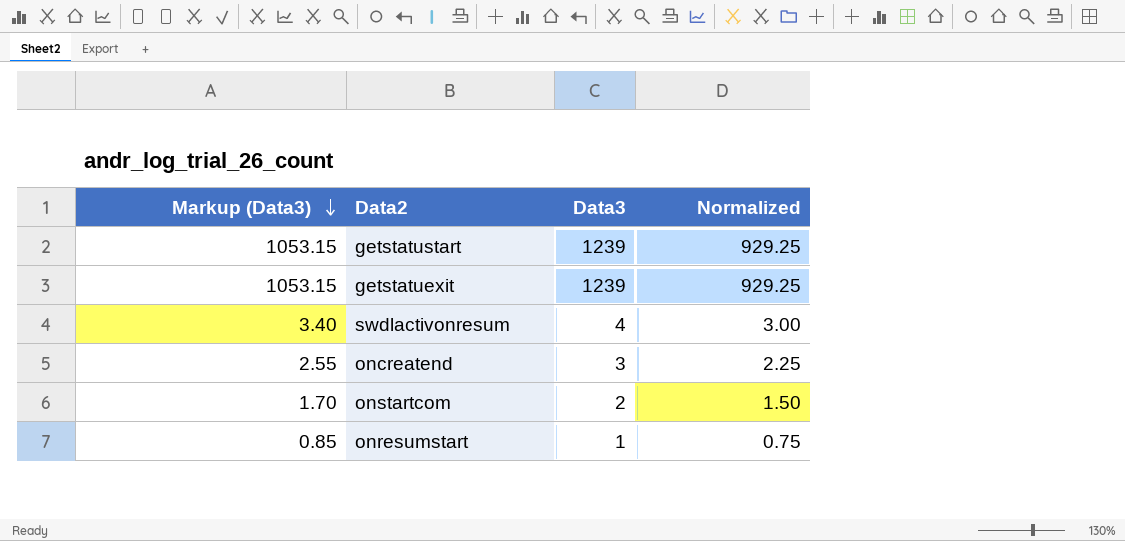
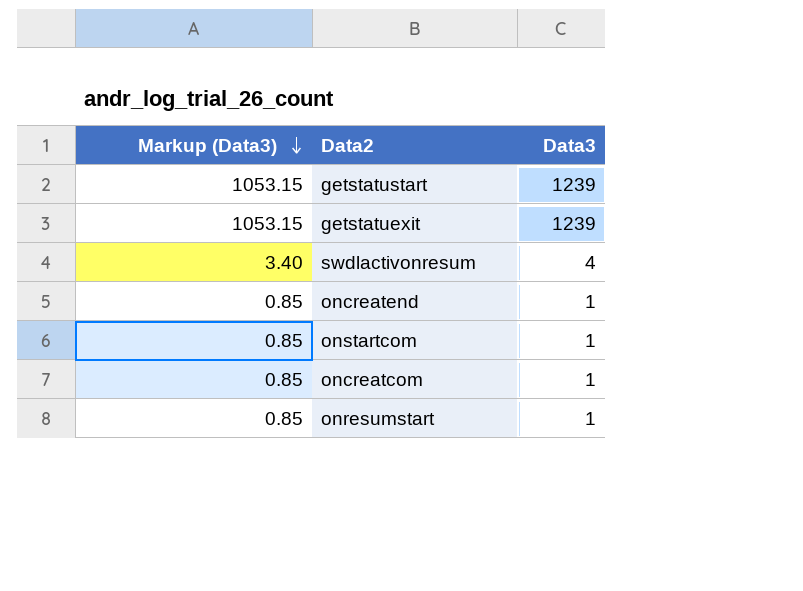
column Normalized | formula: [Data3] * 0.75 -> none
oncreatend | Markup (Data3): 2.55 -> 0.85
oncreatend | Data3: 3 -> 1
onstartcom | Markup (Data3): 1.70 -> 0.85
onstartcom | Data3: 2 -> 1
row oncreatcom: none -> 0.85 | 1

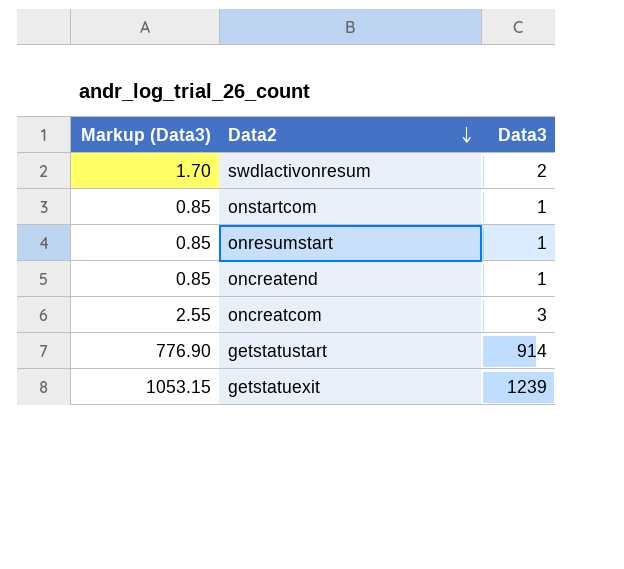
row order: Markup (Data3) descending -> Data2 descending
swdlactivonresum | Markup (Data3): 3.40 -> 1.70
swdlactivonresum | Data3: 4 -> 2
oncreatcom | Markup (Data3): 0.85 -> 2.55
oncreatcom | Data3: 1 -> 3
getstatustart | Markup (Data3): 1053.15 -> 776.90
getstatustart | Data3: 1239 -> 914

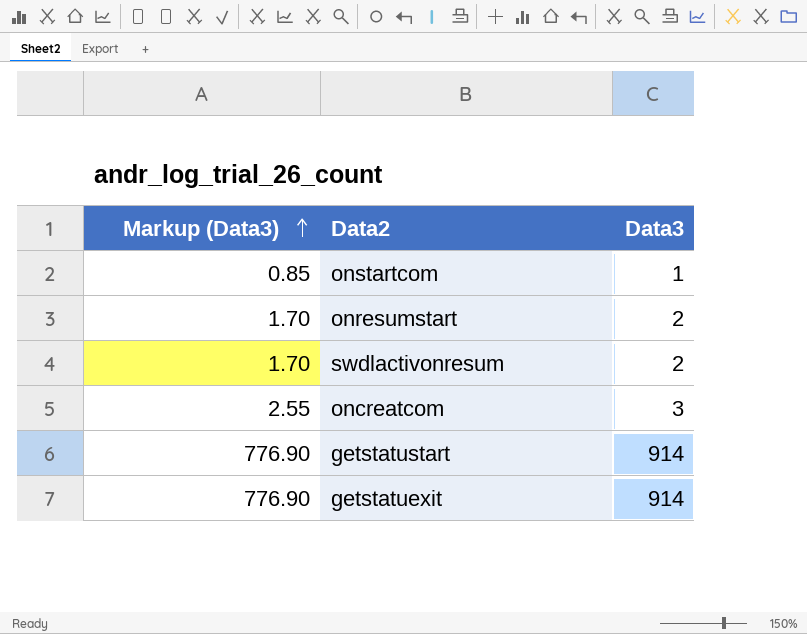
row order: Data2 descending -> Markup (Data3) ascending
row oncreatend: 0.85 | 1 -> none
onresumstart | Markup (Data3): 0.85 -> 1.70
onresumstart | Data3: 1 -> 2
getstatuexit | Markup (Data3): 1053.15 -> 776.90
getstatuexit | Data3: 1239 -> 914

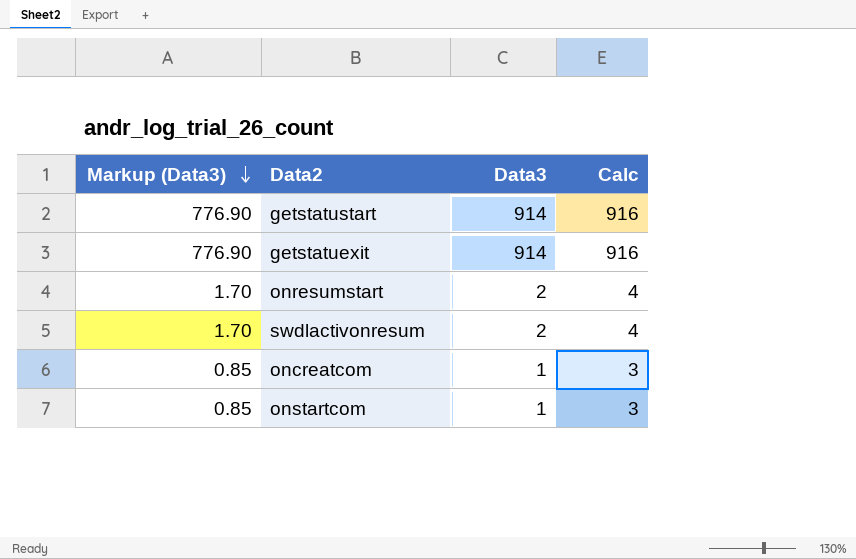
row order: Markup (Data3) ascending -> Markup (Data3) descending
column Calc | formula: none -> [Data3] + 2
oncreatcom | Markup (Data3): 2.55 -> 0.85
oncreatcom | Data3: 3 -> 1

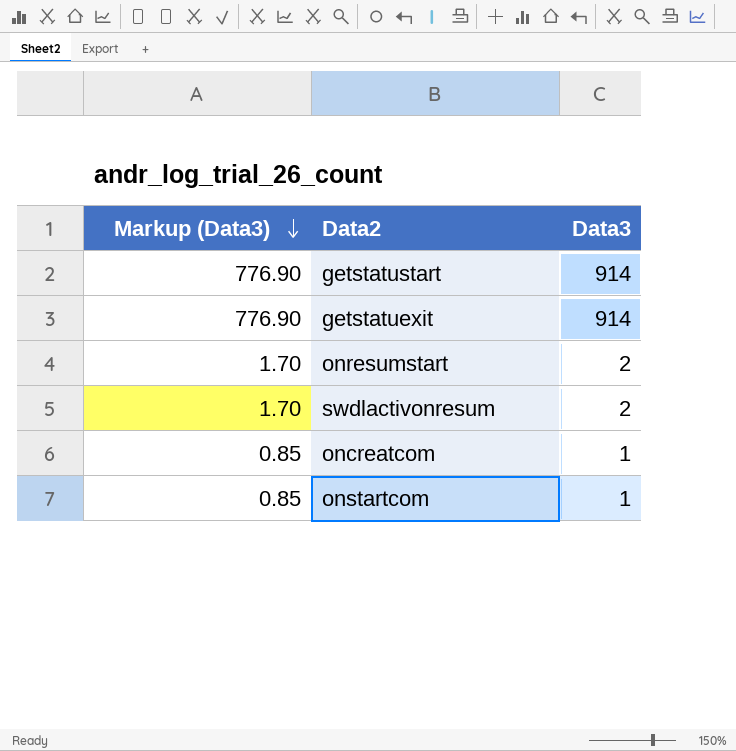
column Calc | formula: [Data3] + 2 -> none

